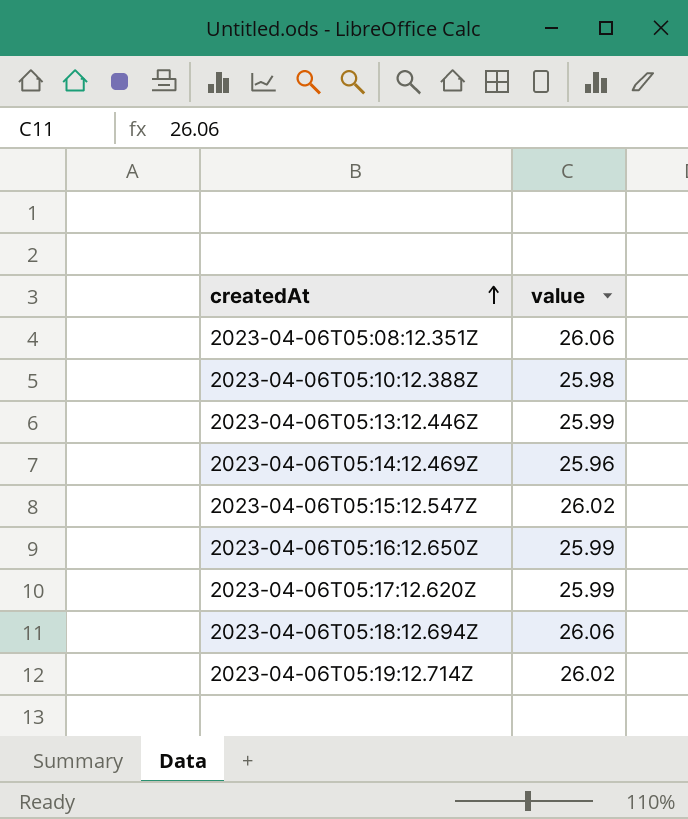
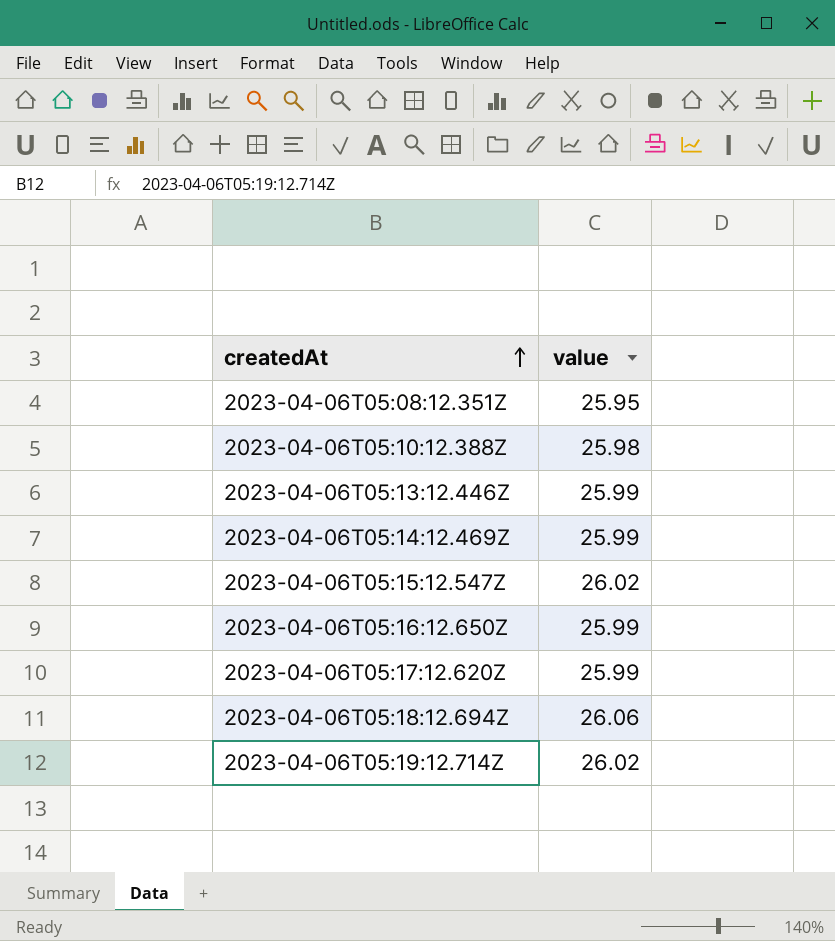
2023-04-06T05:08:12.351Z | value: 26.06 -> 25.95
2023-04-06T05:14:12.469Z | value: 25.96 -> 25.99

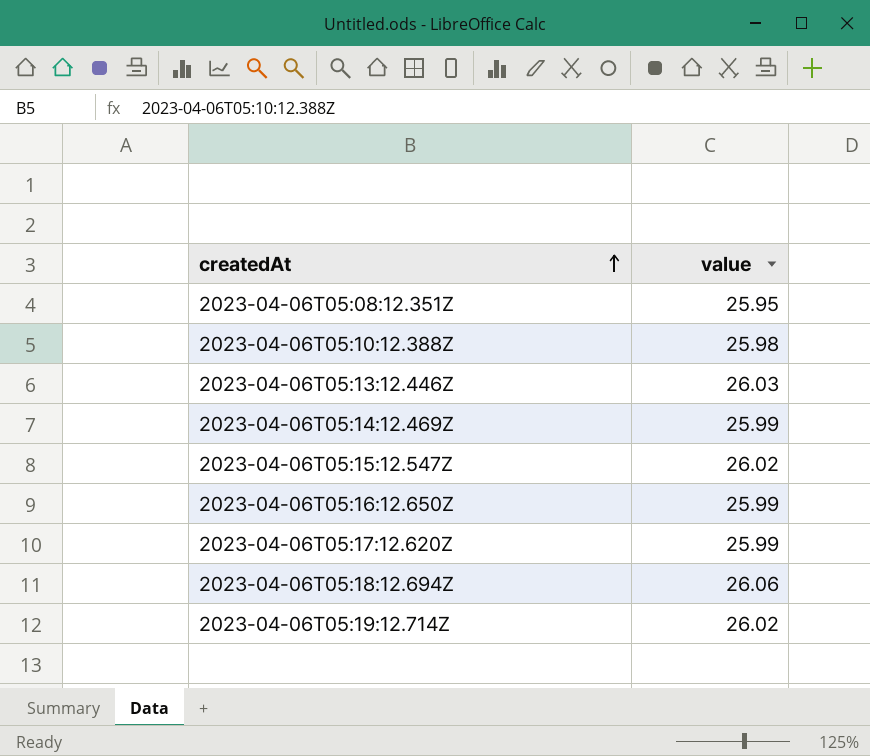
2023-04-06T05:13:12.446Z | value: 25.99 -> 26.03

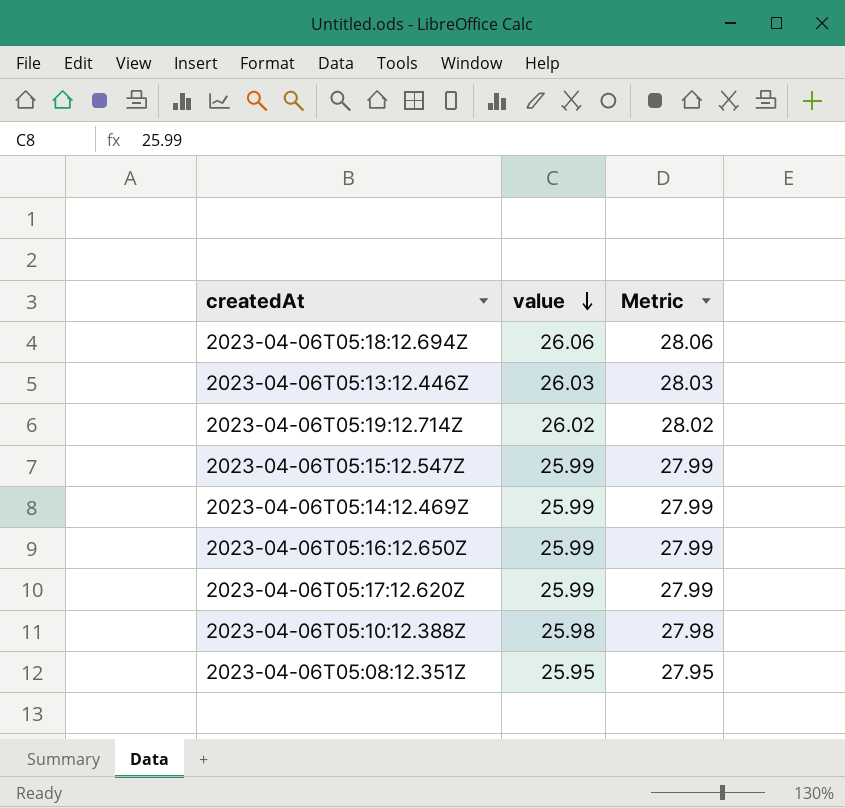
row order: createdAt ascending -> value descending
column Metric | formula: none -> [value] + 2
2023-04-06T05:15:12.547Z | value: 26.02 -> 25.99

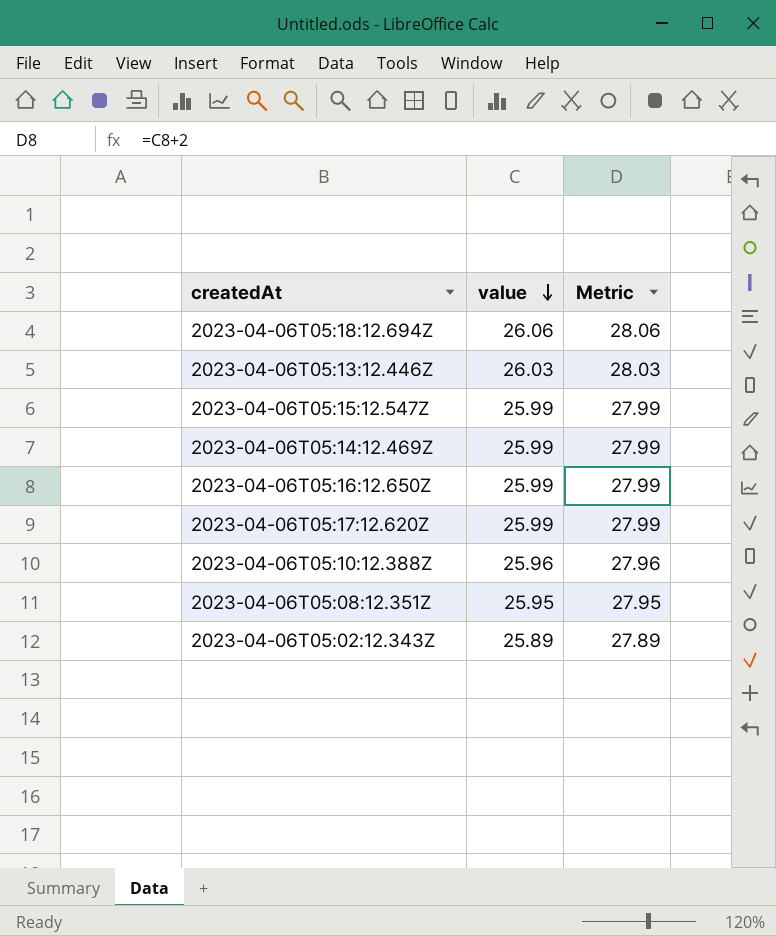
row 2023-04-06T05:19:12.714Z: 26.02 | 28.02 -> none
2023-04-06T05:10:12.388Z | value: 25.98 -> 25.96
2023-04-06T05:10:12.388Z | Metric: 27.98 -> 27.96
row 2023-04-06T05:02:12.343Z: none -> 25.89 | 27.89

